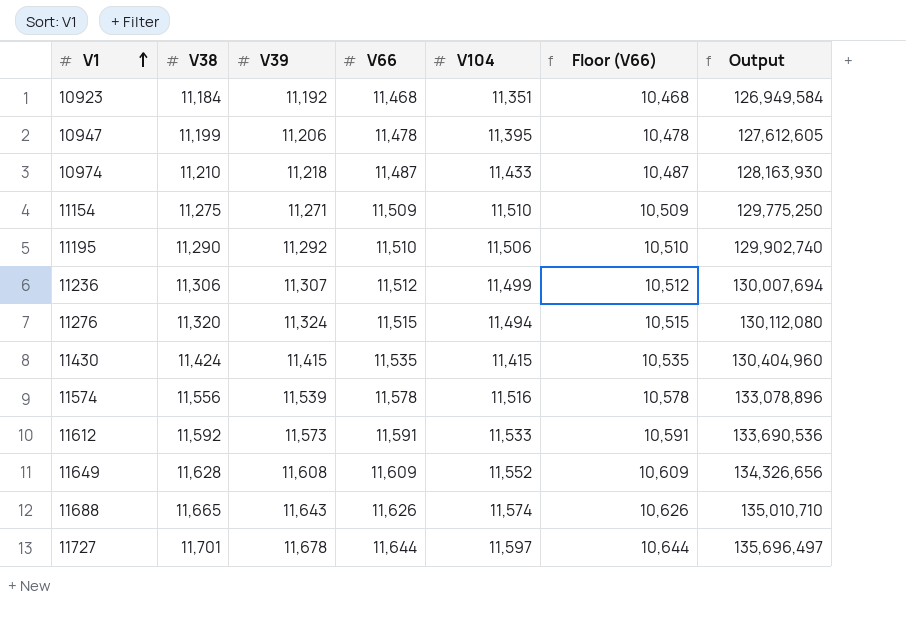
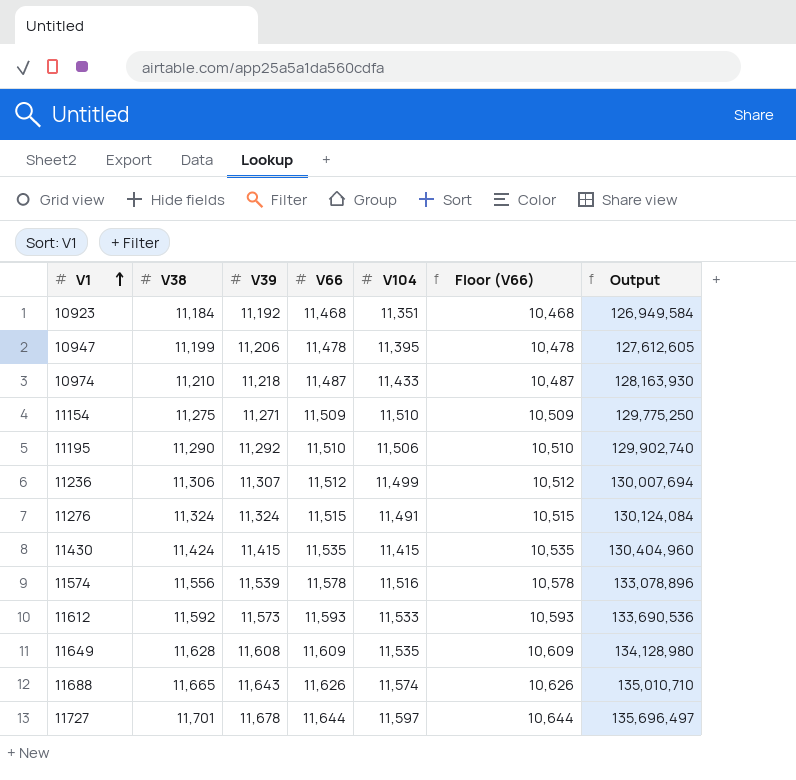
11276 | V38: 11,320 -> 11,324
11276 | V104: 11,494 -> 11,491
11276 | Output: 130,112,080 -> 130,124,084
11612 | V66: 11,591 -> 11,593
11612 | Floor (V66): 10,591 -> 10,593
11649 | V104: 11,552 -> 11,535
11649 | Output: 134,326,656 -> 134,128,980

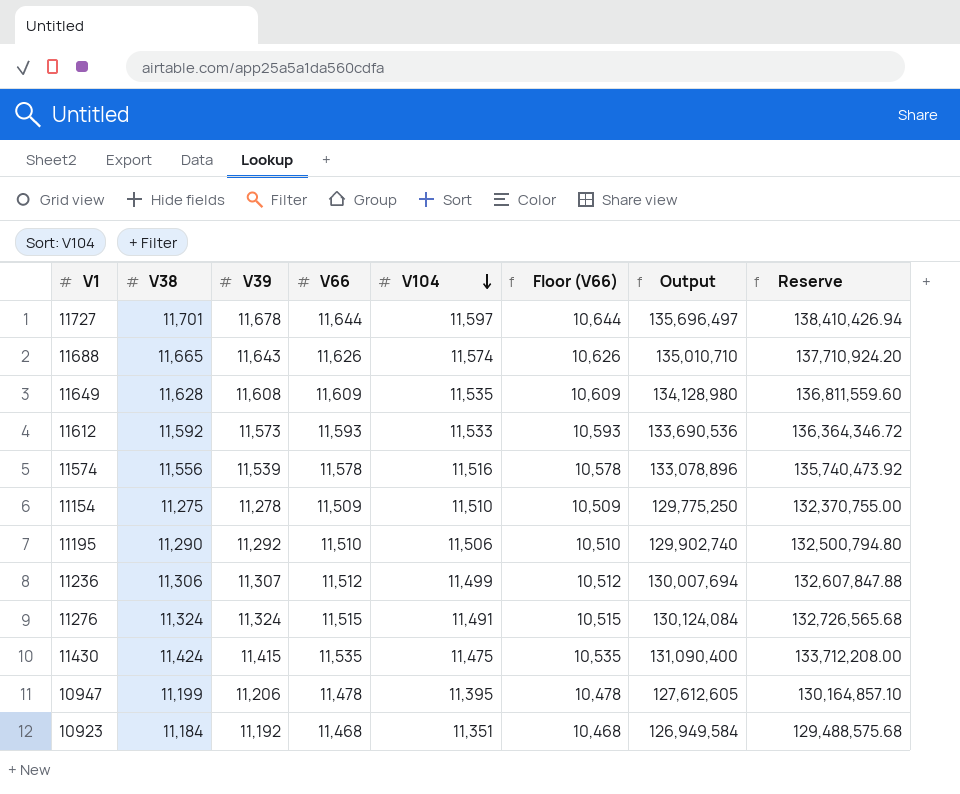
row order: V1 ascending -> V104 descending
column Reserve | formula: none -> [Output] * 1.02
row 10974: 11,210 | 11,218 | 11,487 | 11,433 | 10,487 | 128,163,930 -> none
11154 | V39: 11,271 -> 11,278
11430 | V104: 11,415 -> 11,475
11430 | Output: 130,404,960 -> 131,090,400

